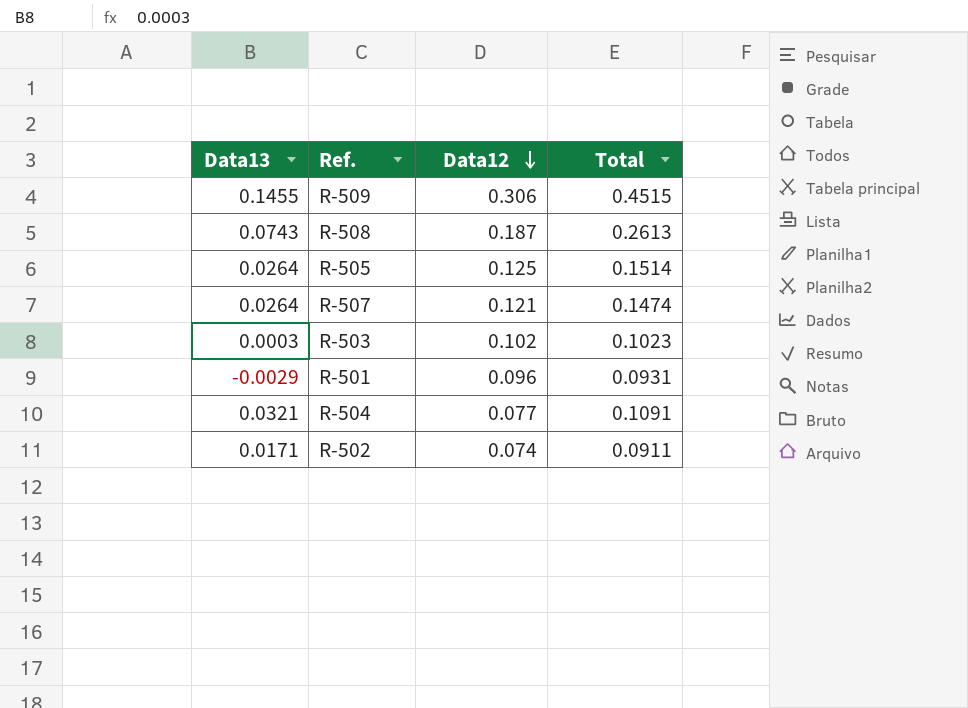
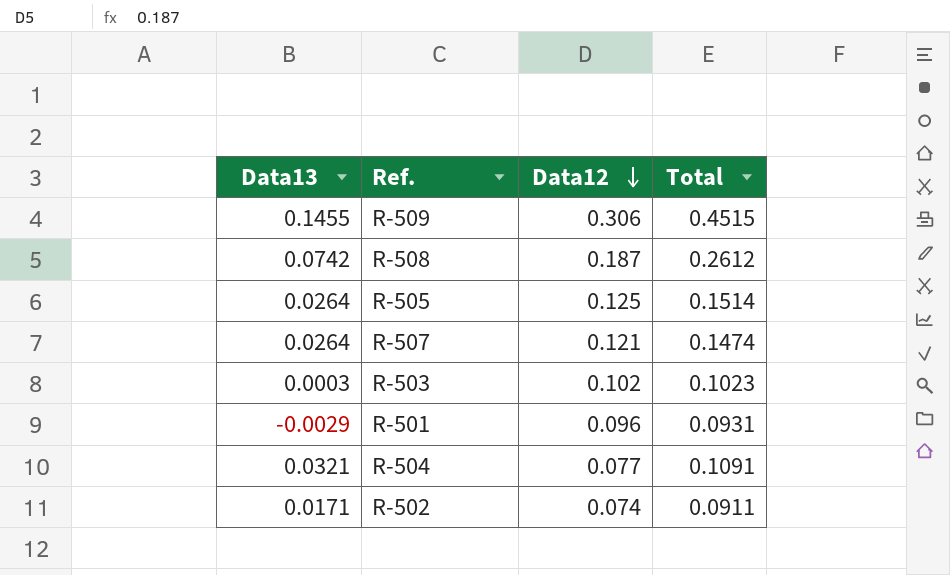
R-508 | Data13: 0.0743 -> 0.0742
R-508 | Total: 0.2613 -> 0.2612

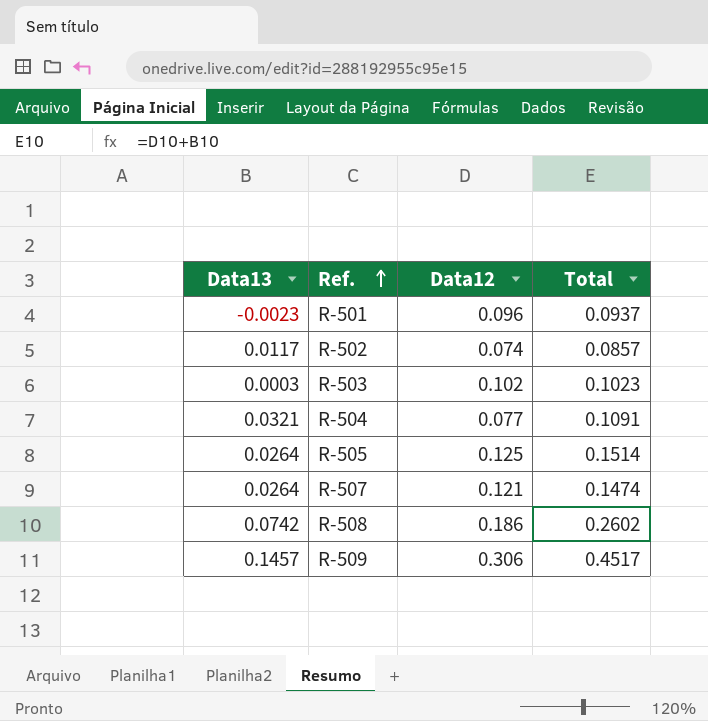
row order: Data12 descending -> Ref. ascending
R-501 | Data13: -0.0029 -> -0.0023
R-501 | Total: 0.0931 -> 0.0937
R-502 | Data13: 0.0171 -> 0.0117
R-502 | Total: 0.0911 -> 0.0857
R-508 | Data12: 0.187 -> 0.186
R-508 | Total: 0.2612 -> 0.2602
R-509 | Data13: 0.1455 -> 0.1457
R-509 | Total: 0.4515 -> 0.4517

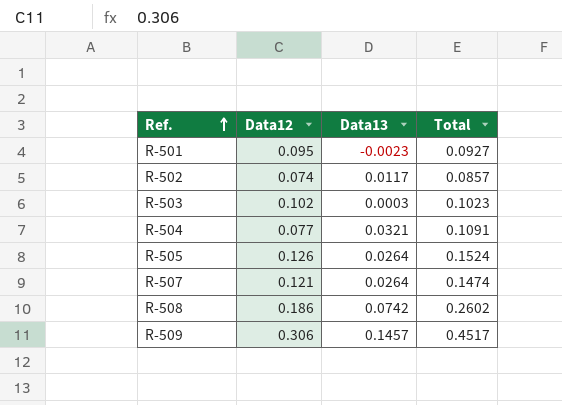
column Data13 | position: 1 -> 3
R-501 | Data12: 0.096 -> 0.095
R-501 | Total: 0.0937 -> 0.0927
R-505 | Data12: 0.125 -> 0.126
R-505 | Total: 0.1514 -> 0.1524

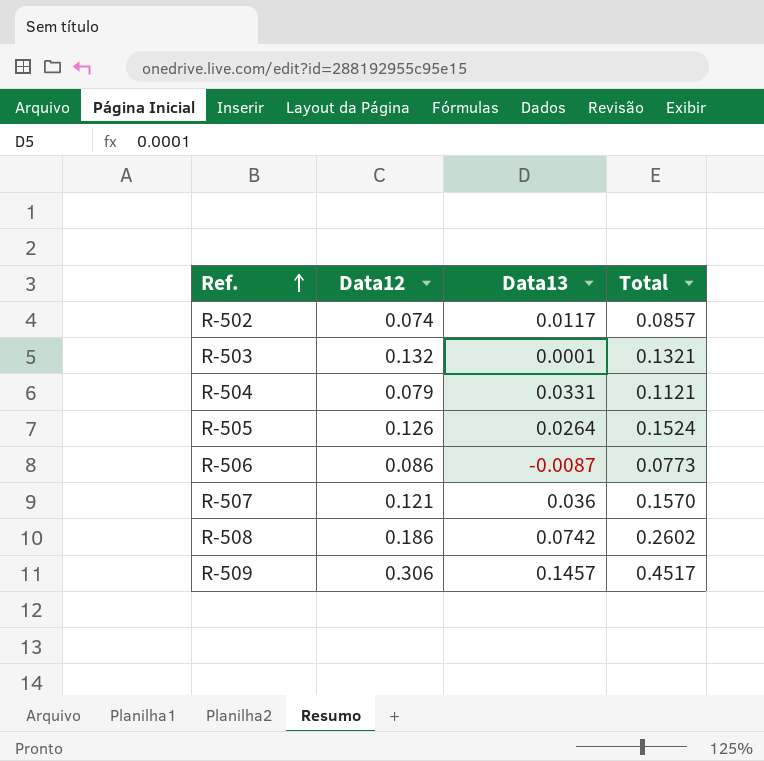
row R-501: 0.095 | -0.0023 | 0.0927 -> none
R-503 | Data12: 0.102 -> 0.132
R-503 | Data13: 0.0003 -> 0.0001
R-503 | Total: 0.1023 -> 0.1321
R-504 | Data12: 0.077 -> 0.079
R-504 | Data13: 0.0321 -> 0.0331
R-504 | Total: 0.1091 -> 0.1121
row R-506: none -> 0.086 | -0.0087 | 0.0773
R-507 | Data13: 0.0264 -> 0.036
R-507 | Total: 0.1474 -> 0.1570

